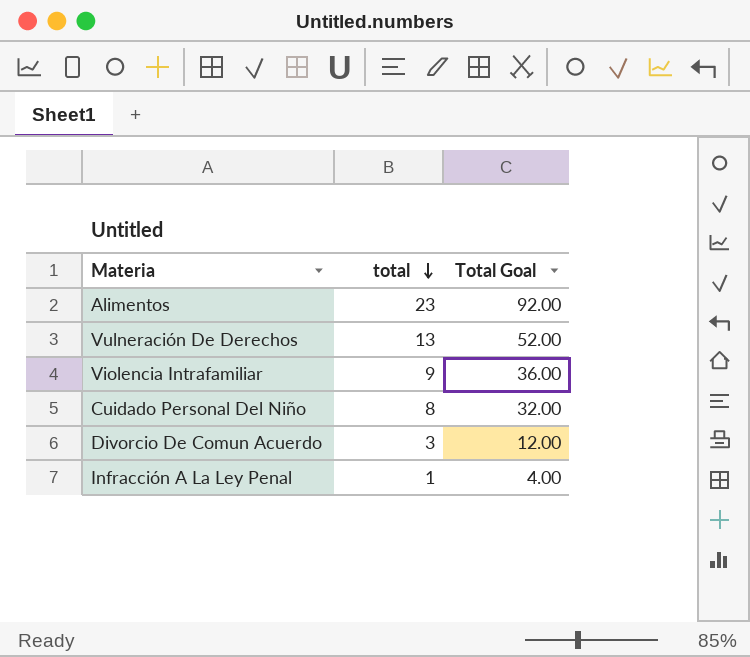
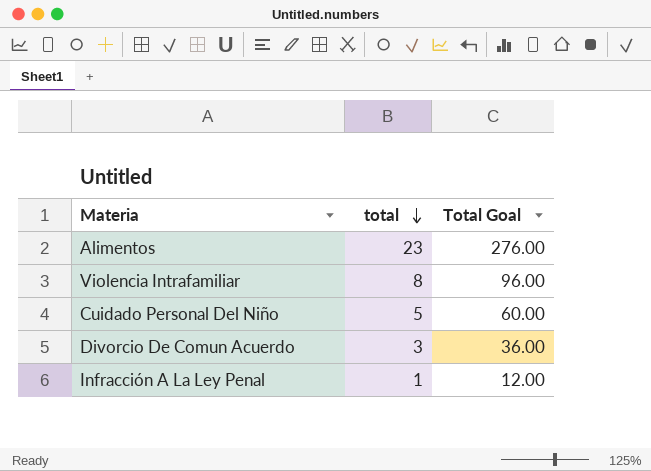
column Total Goal | formula: [total] * 4 -> [total] * 12
row Vulneración De Derechos: 13 | 52.00 -> none
Violencia Intrafamiliar | total: 9 -> 8
Cuidado Personal Del Niño | total: 8 -> 5

